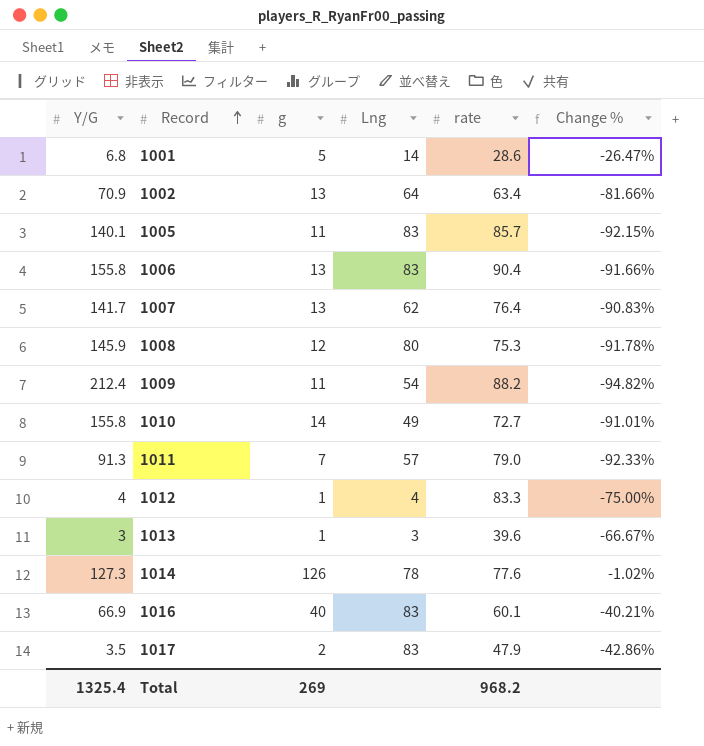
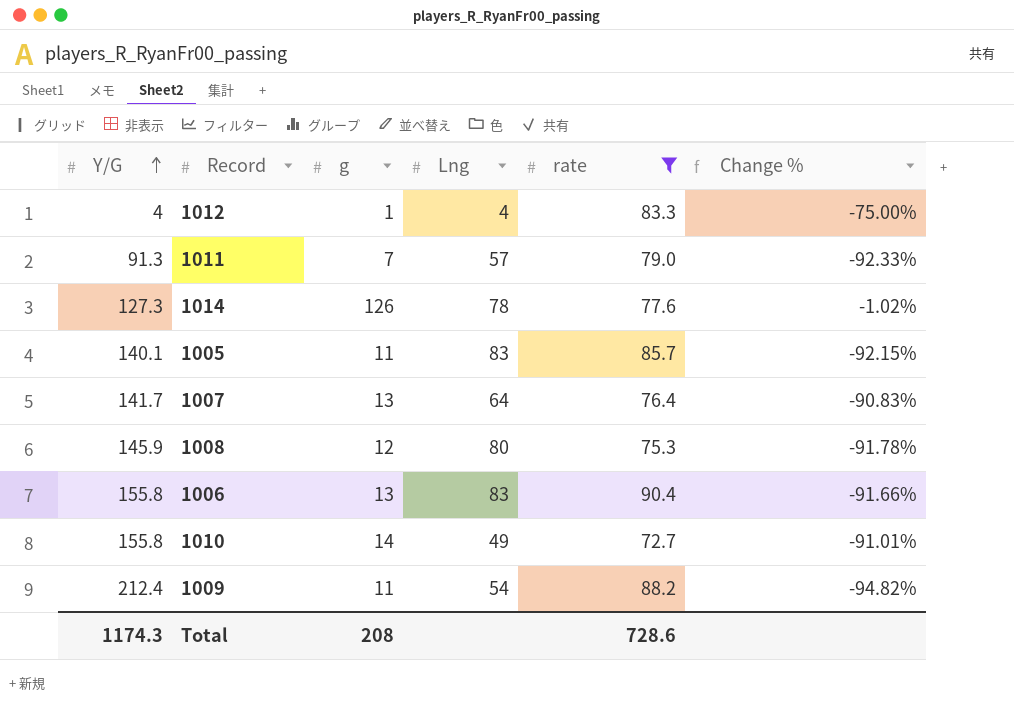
filter: none -> rate >= 72.7
row order: Record ascending -> Y/G ascending
1007 | Lng: 62 -> 64
Total | Y/G: 1325.4 -> 1174.3
Total | g: 269 -> 208
Total | rate: 968.2 -> 728.6

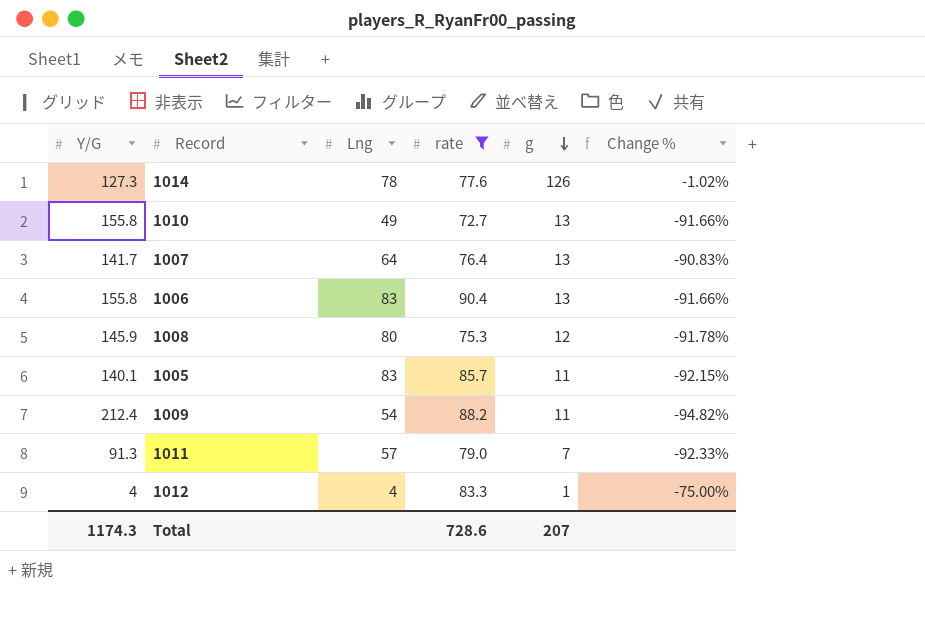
row order: Y/G ascending -> g descending
column g | position: 3 -> 5
1010 | g: 14 -> 13
1010 | Change %: -91.01% -> -91.66%
Total | g: 208 -> 207

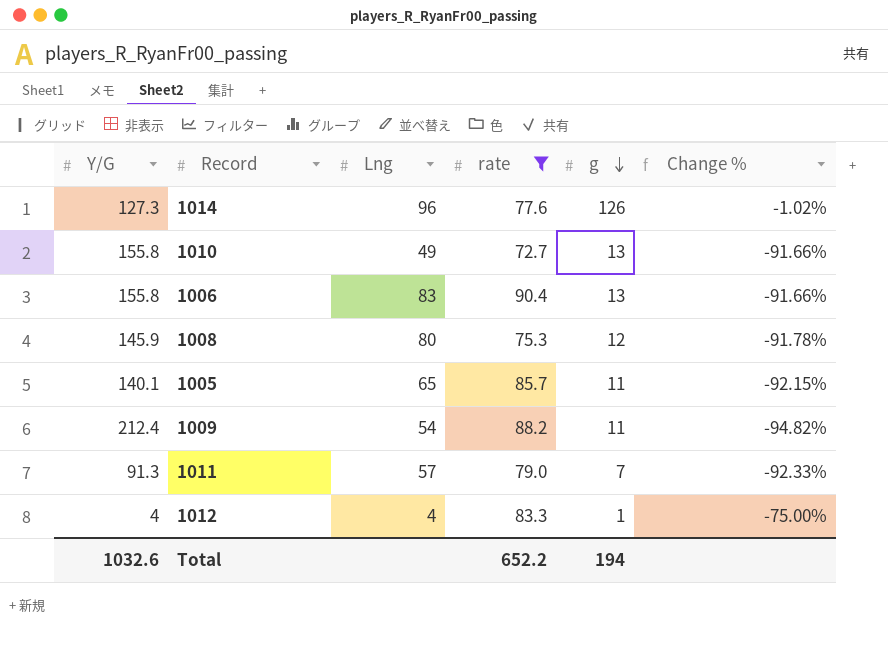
row 1007: 141.7 | 64 | 76.4 | 13 | -90.83% -> none
1014 | Lng: 78 -> 96
1005 | Lng: 83 -> 65
Total | Y/G: 1174.3 -> 1032.6
Total | rate: 728.6 -> 652.2
Total | g: 207 -> 194

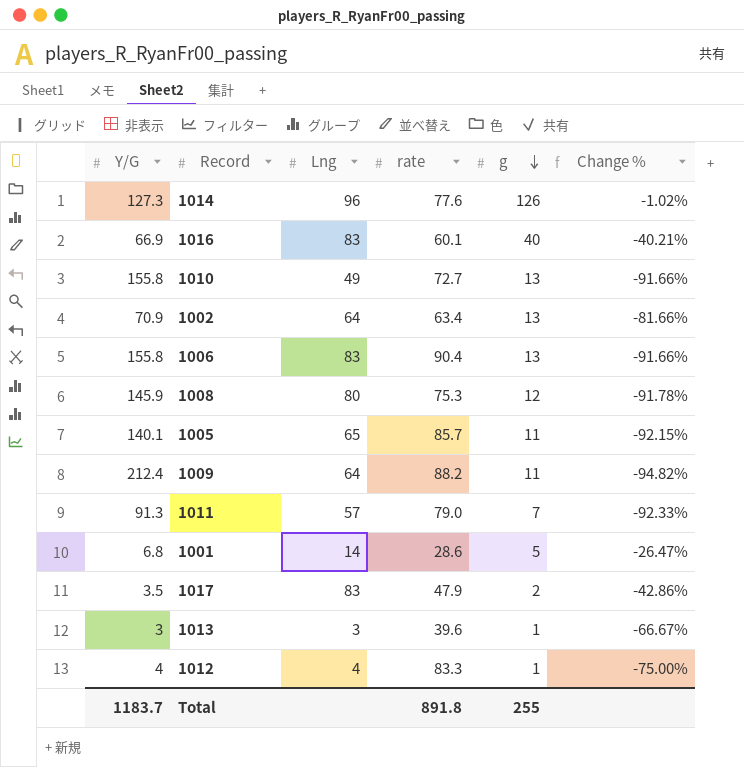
filter: rate >= 72.7 -> none
1009 | Lng: 54 -> 64
Total | Y/G: 1032.6 -> 1183.7
Total | rate: 652.2 -> 891.8
Total | g: 194 -> 255

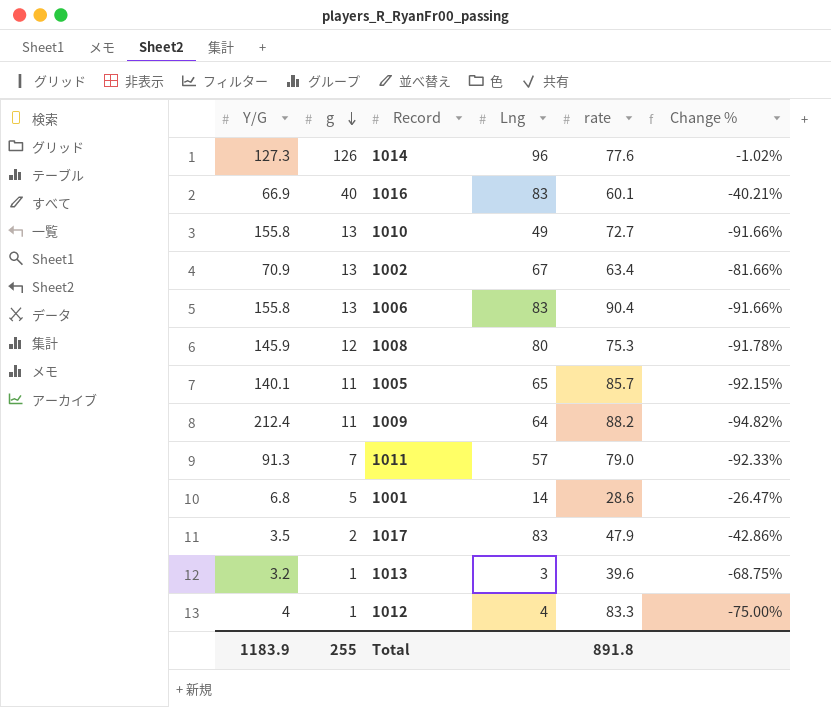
column g | position: 5 -> 2
1002 | Lng: 64 -> 67
1013 | Y/G: 3 -> 3.2
1013 | Change %: -66.67% -> -68.75%
Total | Y/G: 1183.7 -> 1183.9

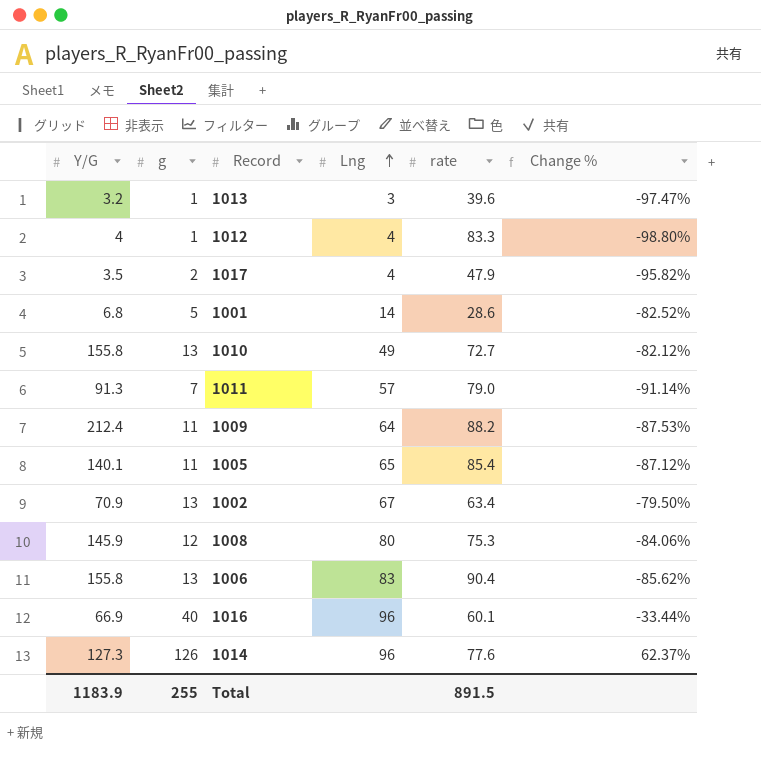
row order: g descending -> Lng ascending
column Change % | formula: ([g] - [Y/G]) / [Y/G] -> ([g] - [rate]) / [rate]
1017 | Lng: 83 -> 4
1005 | rate: 85.7 -> 85.4
1016 | Lng: 83 -> 96
Total | rate: 891.8 -> 891.5

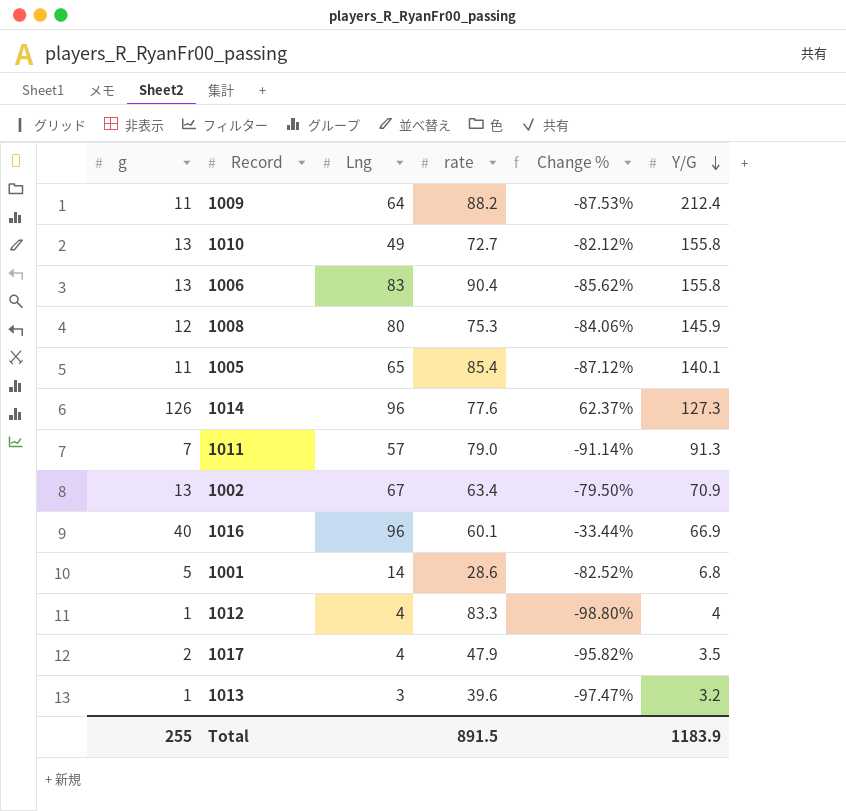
row order: Lng ascending -> Y/G descending
column Y/G | position: 1 -> 6

